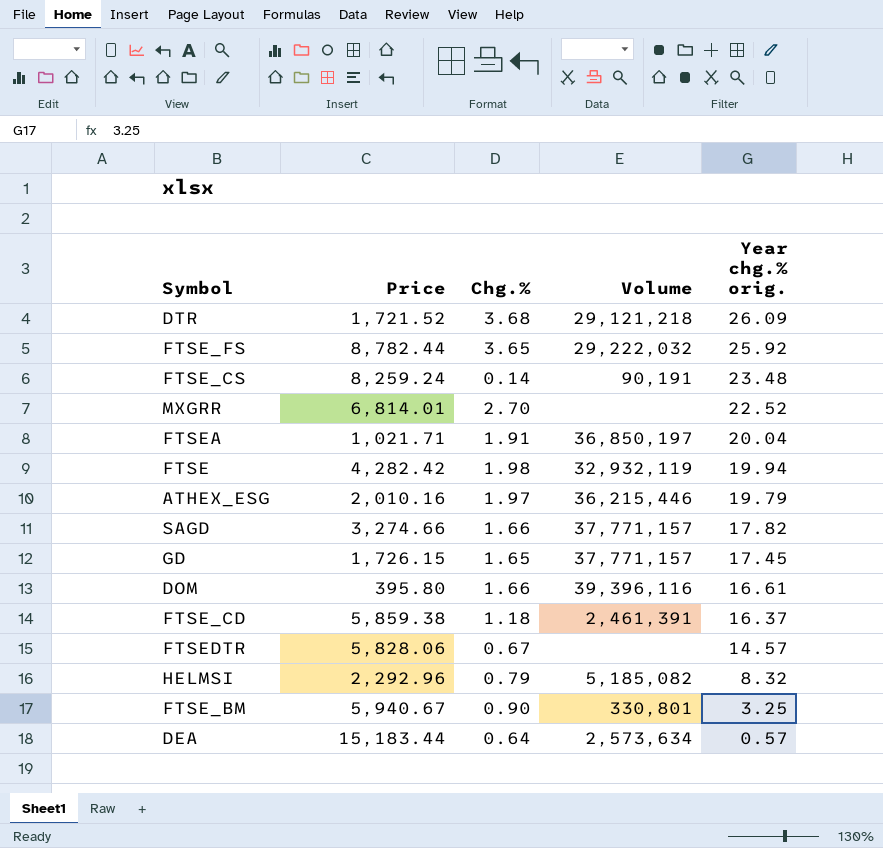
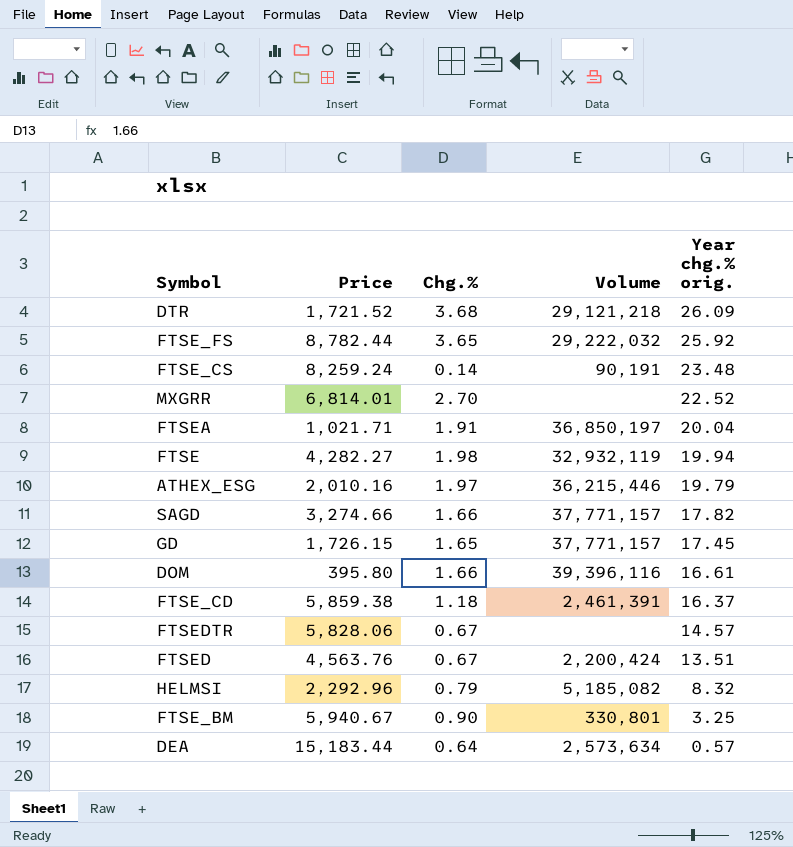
FTSE | Price: 4,282.42 -> 4,282.27
row FTSED: none -> 4,563.76 | 0.67 | 2,200,424 | 13.51

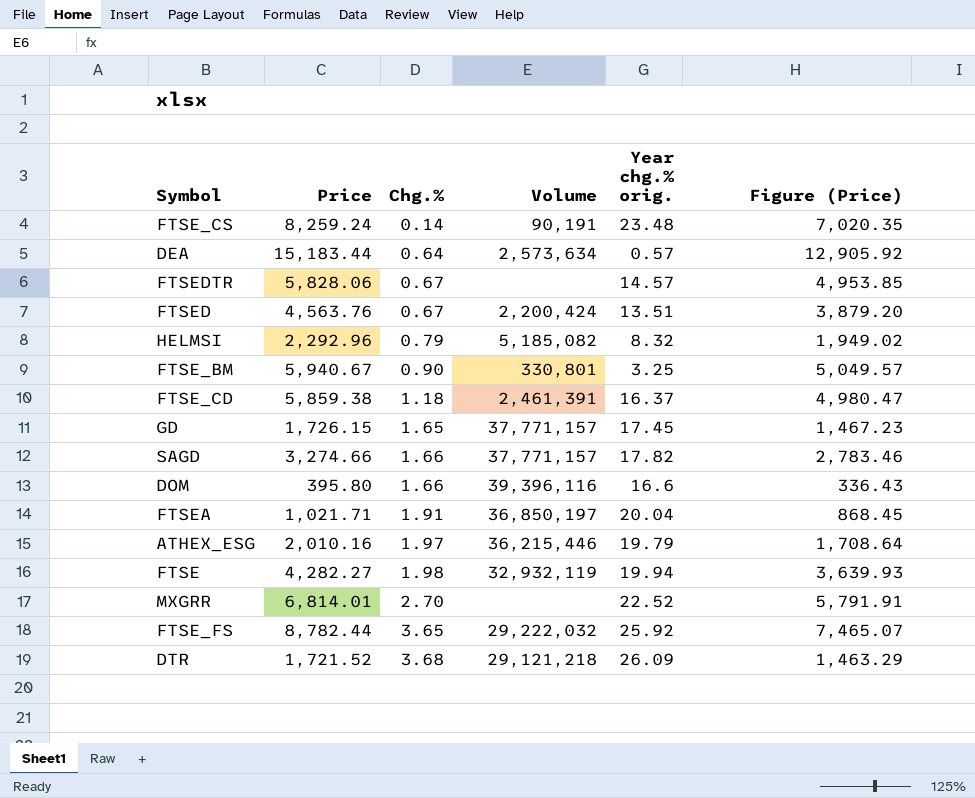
row order: Year chg.% orig. descending -> Chg.% ascending
column Figure (Price) | formula: none -> [Price] * 0.85
DOM | Year chg.% orig.: 16.61 -> 16.6

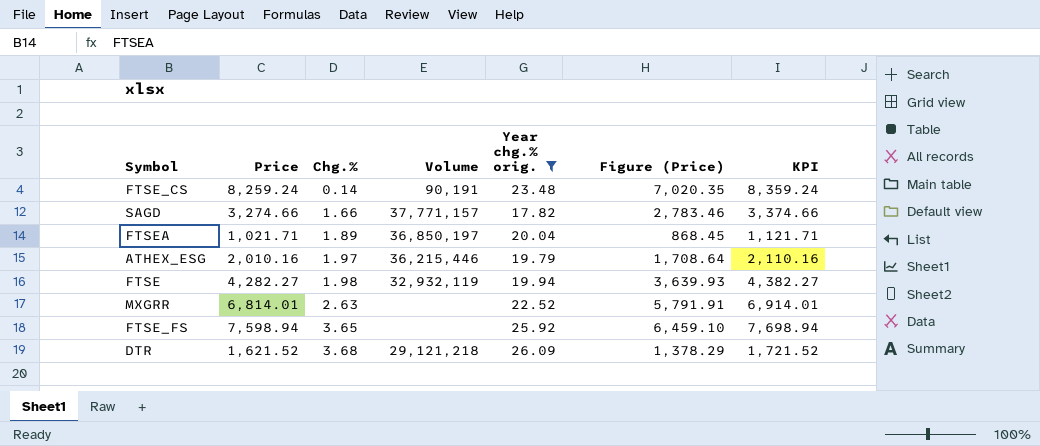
filter: none -> Year chg.% orig. >= 17.82
column KPI | formula: none -> [Price] + 100
FTSEA | Chg.%: 1.91 -> 1.89
MXGRR | Chg.%: 2.70 -> 2.63
FTSE_FS | Price: 8,782.44 -> 7,598.94
FTSE_FS | Volume: 29,222,032 -> none
FTSE_FS | Figure (Price): 7,465.07 -> 6,459.10
DTR | Price: 1,721.52 -> 1,621.52
DTR | Figure (Price): 1,463.29 -> 1,378.29

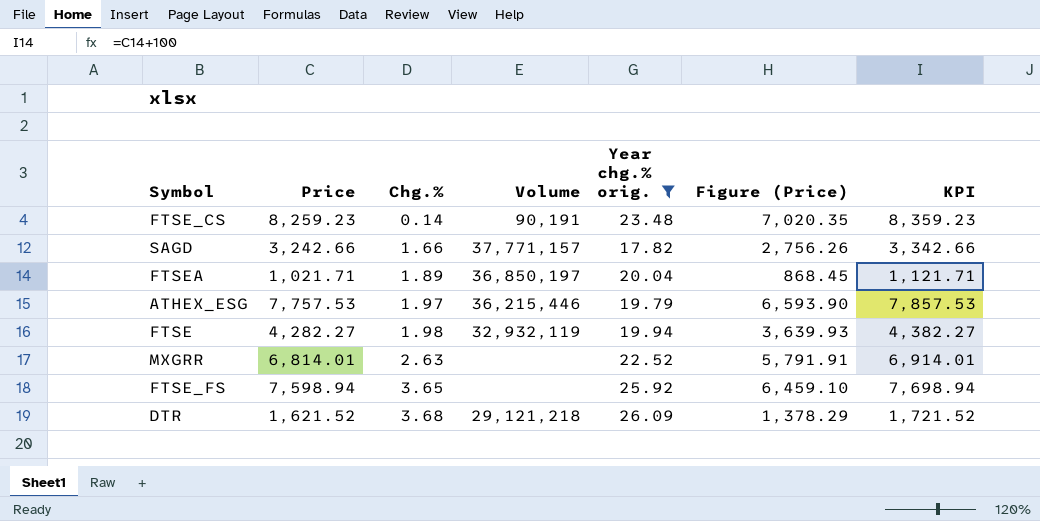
FTSE_CS | Price: 8,259.24 -> 8,259.23
FTSE_CS | KPI: 8,359.24 -> 8,359.23
SAGD | Price: 3,274.66 -> 3,242.66
SAGD | Figure (Price): 2,783.46 -> 2,756.26
SAGD | KPI: 3,374.66 -> 3,342.66
ATHEX_ESG | Price: 2,010.16 -> 7,757.53
ATHEX_ESG | Figure (Price): 1,708.64 -> 6,593.90
ATHEX_ESG | KPI: 2,110.16 -> 7,857.53

